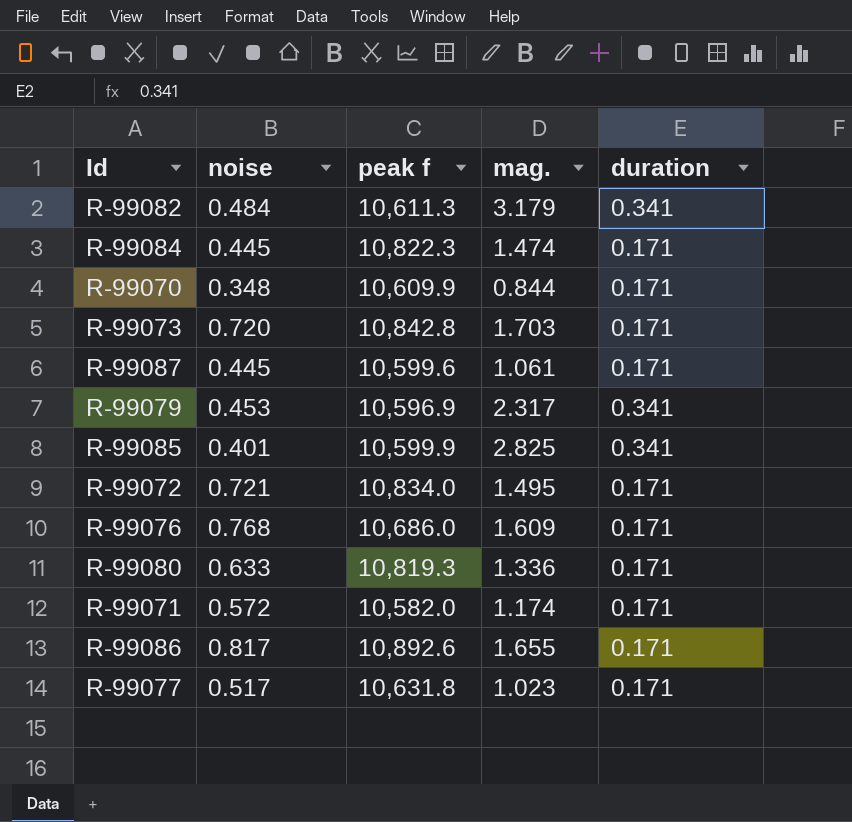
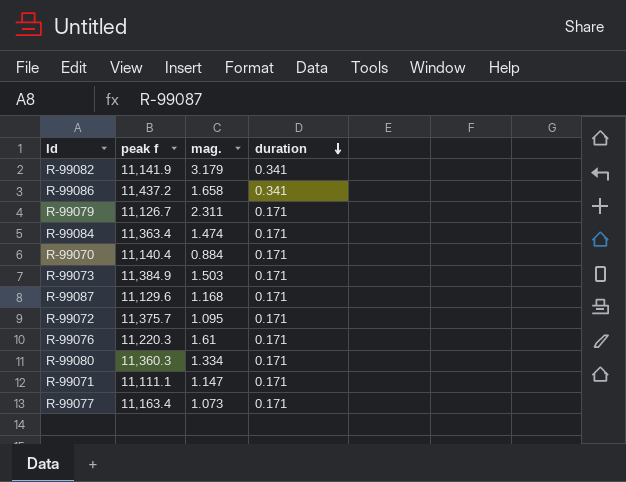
row order: none -> duration descending
column noise | position: 2 -> none
row R-99085: 0.401 | 10,599.9 | 2.825 | 0.341 -> none
R-99082 | peak f: 10,611.3 -> 11,141.9
R-99086 | peak f: 10,892.6 -> 11,437.2
R-99086 | mag.: 1.655 -> 1.658
R-99086 | duration: 0.171 -> 0.341
R-99079 | peak f: 10,596.9 -> 11,126.7
R-99079 | mag.: 2.317 -> 2.311
R-99079 | duration: 0.341 -> 0.171
R-99084 | peak f: 10,822.3 -> 11,363.4
R-99070 | peak f: 10,609.9 -> 11,140.4
R-99070 | mag.: 0.844 -> 0.884
R-99073 | peak f: 10,842.8 -> 11,384.9
R-99073 | mag.: 1.703 -> 1.503
R-99087 | peak f: 10,599.6 -> 11,129.6
R-99087 | mag.: 1.061 -> 1.168
R-99072 | peak f: 10,834.0 -> 11,375.7
R-99072 | mag.: 1.495 -> 1.095
R-99076 | peak f: 10,686.0 -> 11,220.3
R-99076 | mag.: 1.609 -> 1.61
R-99080 | peak f: 10,819.3 -> 11,360.3
R-99080 | mag.: 1.336 -> 1.334
R-99071 | peak f: 10,582.0 -> 11,111.1
R-99071 | mag.: 1.174 -> 1.147
R-99077 | peak f: 10,631.8 -> 11,163.4
R-99077 | mag.: 1.023 -> 1.073

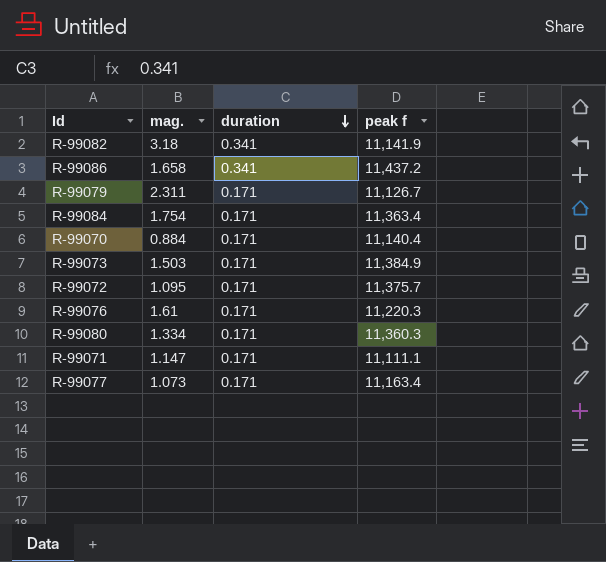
column peak f | position: 2 -> 4
row R-99087: 11,129.6 | 1.168 | 0.171 -> none
R-99082 | mag.: 3.179 -> 3.18
R-99084 | mag.: 1.474 -> 1.754

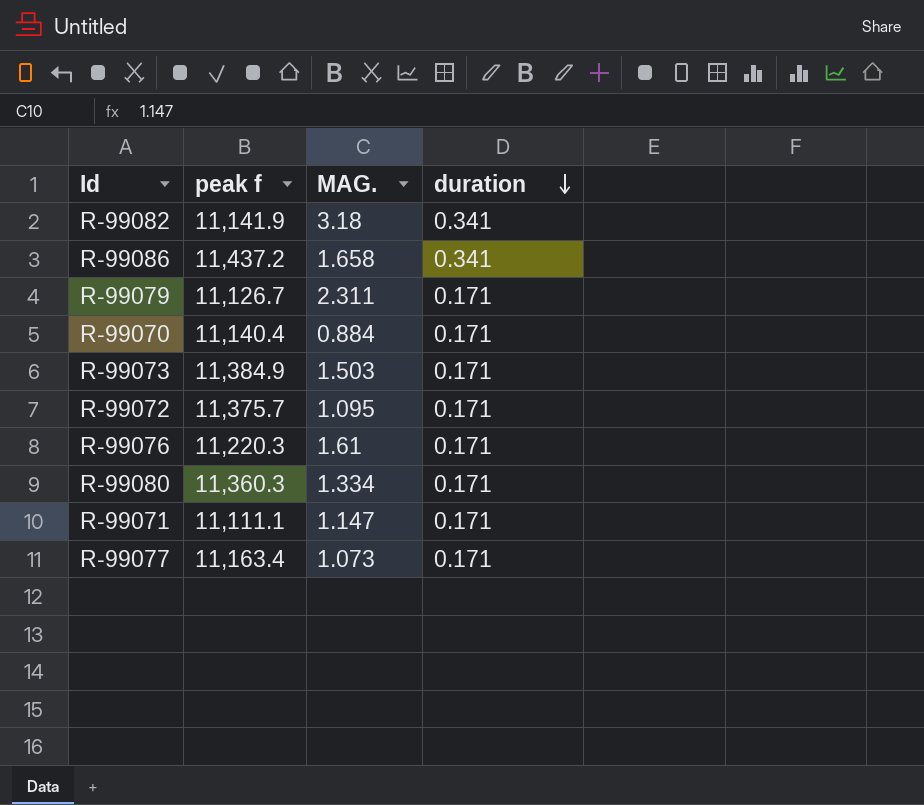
column peak f | position: 4 -> 2
column name: mag. -> MAG.
row R-99084: 1.754 | 0.171 | 11,363.4 -> none

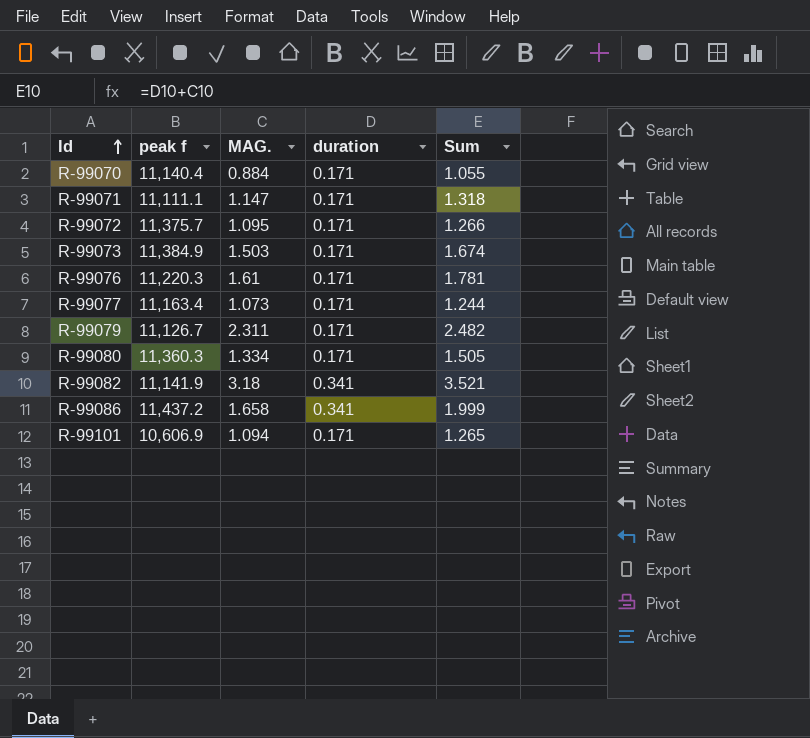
row order: duration descending -> Id ascending
column Sum | formula: none -> [MAG.] + [duration]
row R-99101: none -> 10,606.9 | 1.094 | 0.171 | 1.265

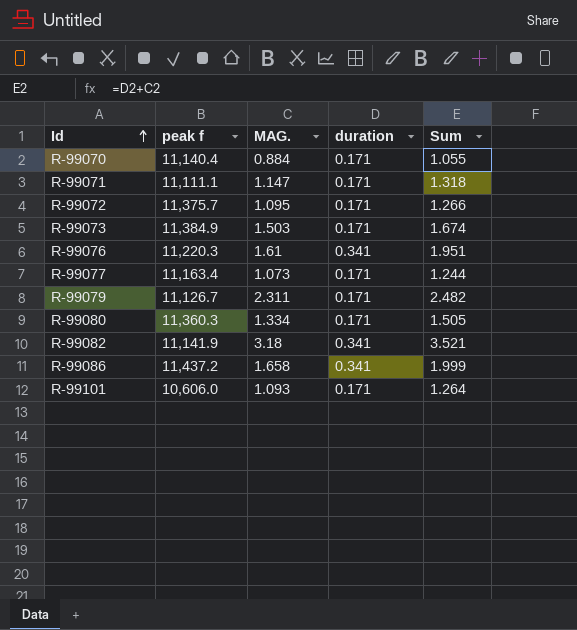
R-99076 | duration: 0.171 -> 0.341
R-99076 | Sum: 1.781 -> 1.951
R-99101 | peak f: 10,606.9 -> 10,606.0
R-99101 | MAG.: 1.094 -> 1.093
R-99101 | Sum: 1.265 -> 1.264

